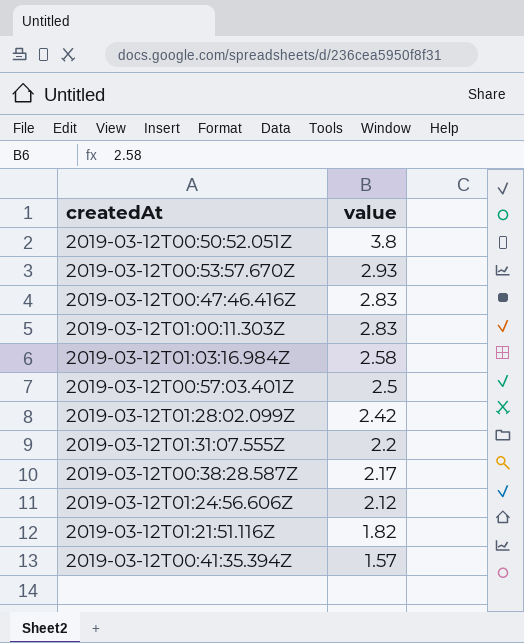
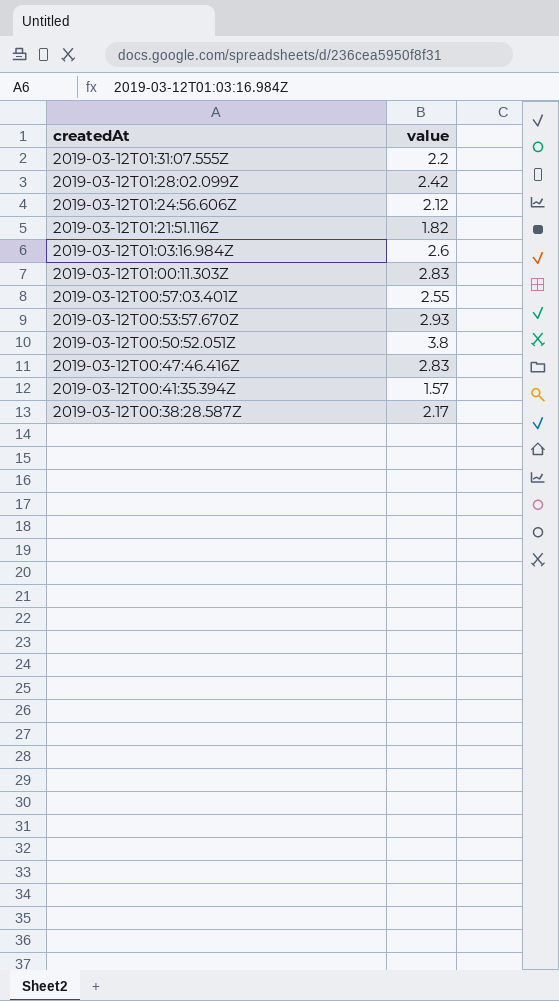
row order: value descending -> createdAt descending
2019-03-12T01:03:16.984Z | value: 2.58 -> 2.6
2019-03-12T00:57:03.401Z | value: 2.5 -> 2.55

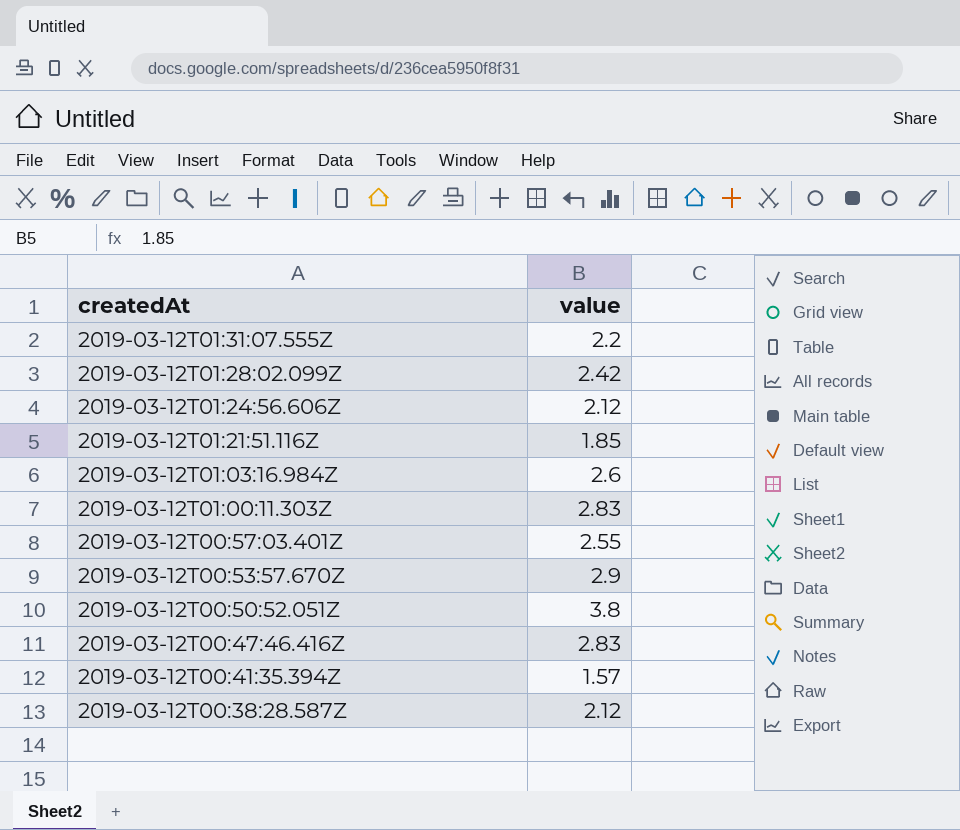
2019-03-12T01:21:51.116Z | value: 1.82 -> 1.85
2019-03-12T00:53:57.670Z | value: 2.93 -> 2.9
2019-03-12T00:38:28.587Z | value: 2.17 -> 2.12

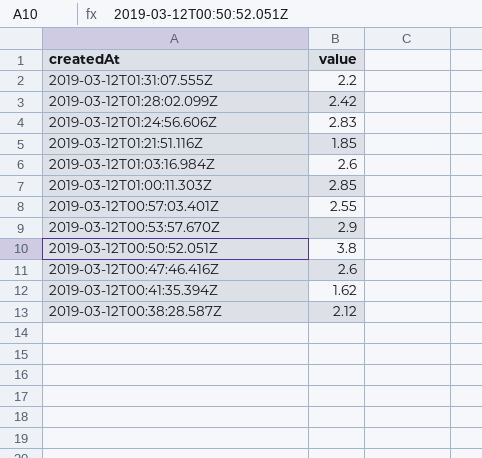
2019-03-12T01:24:56.606Z | value: 2.12 -> 2.83
2019-03-12T01:00:11.303Z | value: 2.83 -> 2.85
2019-03-12T00:47:46.416Z | value: 2.83 -> 2.6
2019-03-12T00:41:35.394Z | value: 1.57 -> 1.62

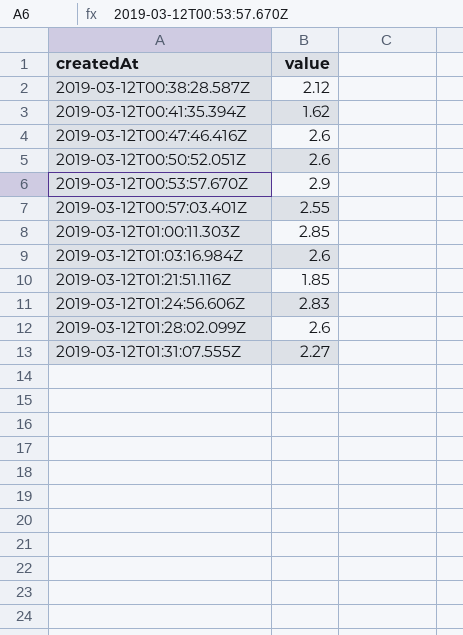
row order: createdAt descending -> createdAt ascending
2019-03-12T00:50:52.051Z | value: 3.8 -> 2.6
2019-03-12T01:28:02.099Z | value: 2.42 -> 2.6
2019-03-12T01:31:07.555Z | value: 2.2 -> 2.27

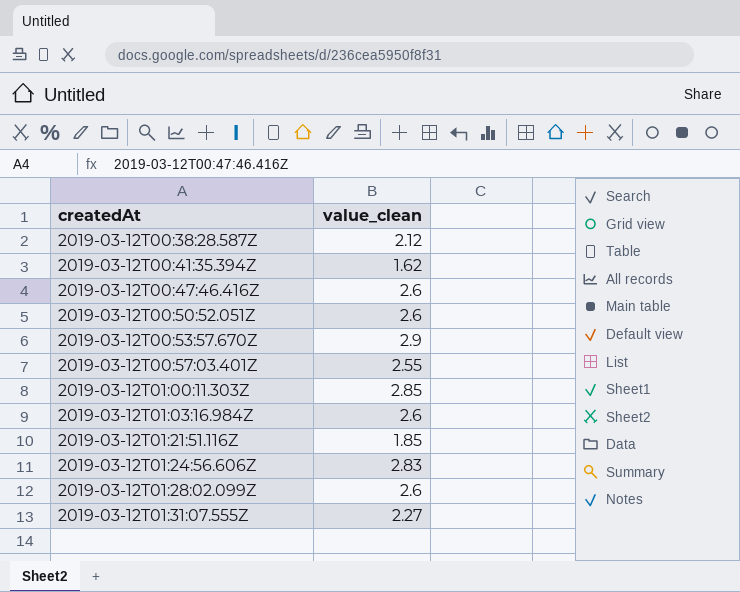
column name: value -> value_clean

